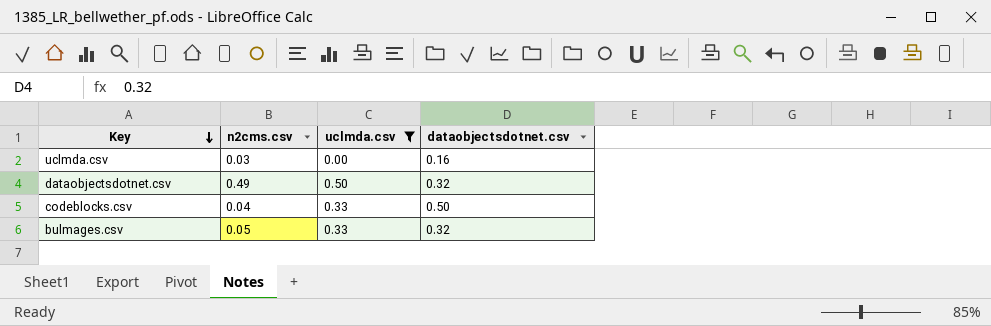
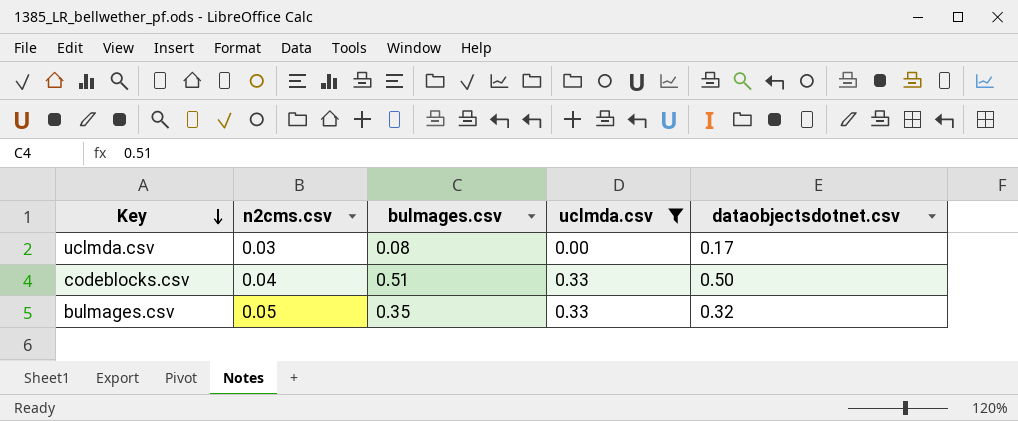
column bulmages.csv | position: none -> 3
row dataobjectsdotnet.csv: 0.49 | 0.50 | 0.32 -> none
uclmda.csv | dataobjectsdotnet.csv: 0.16 -> 0.17

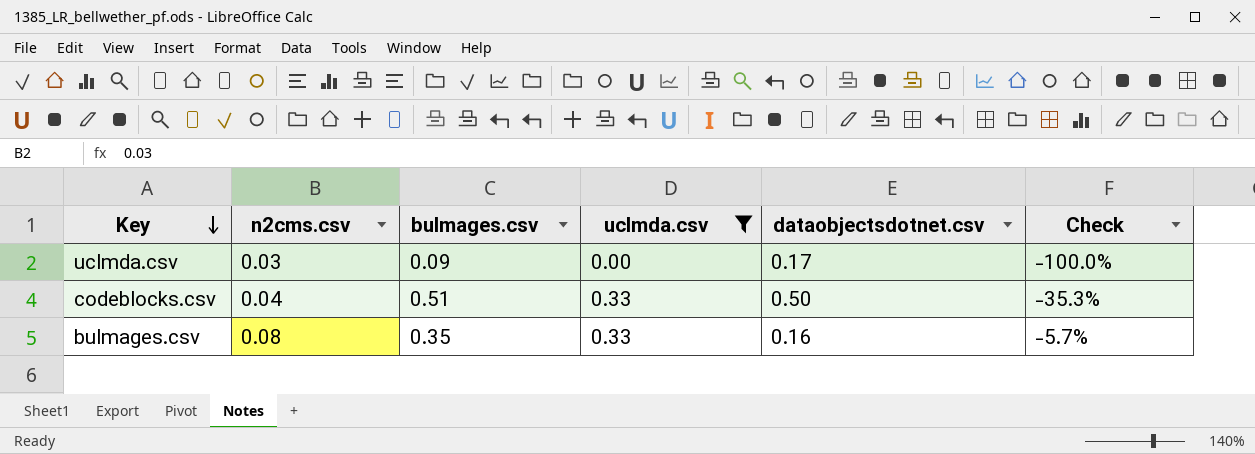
column Check | formula: none -> ([uclmda.csv] - [bulmages.csv]) / [bulmages.csv]
uclmda.csv | bulmages.csv: 0.08 -> 0.09
bulmages.csv | n2cms.csv: 0.05 -> 0.08
bulmages.csv | dataobjectsdotnet.csv: 0.32 -> 0.16

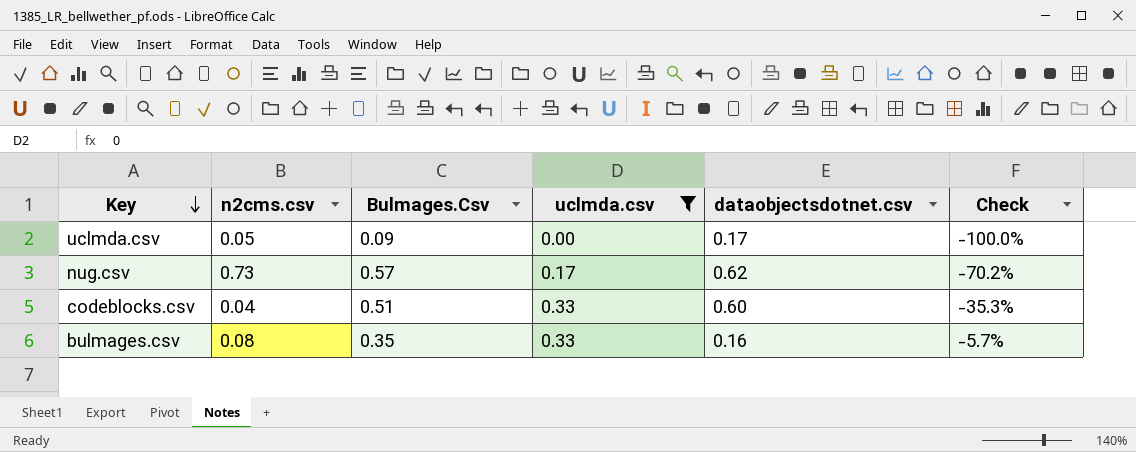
column name: bulmages.csv -> Bulmages.Csv
uclmda.csv | n2cms.csv: 0.03 -> 0.05
row nug.csv: none -> 0.73 | 0.57 | 0.17 | 0.62 | -70.2%
codeblocks.csv | dataobjectsdotnet.csv: 0.50 -> 0.60

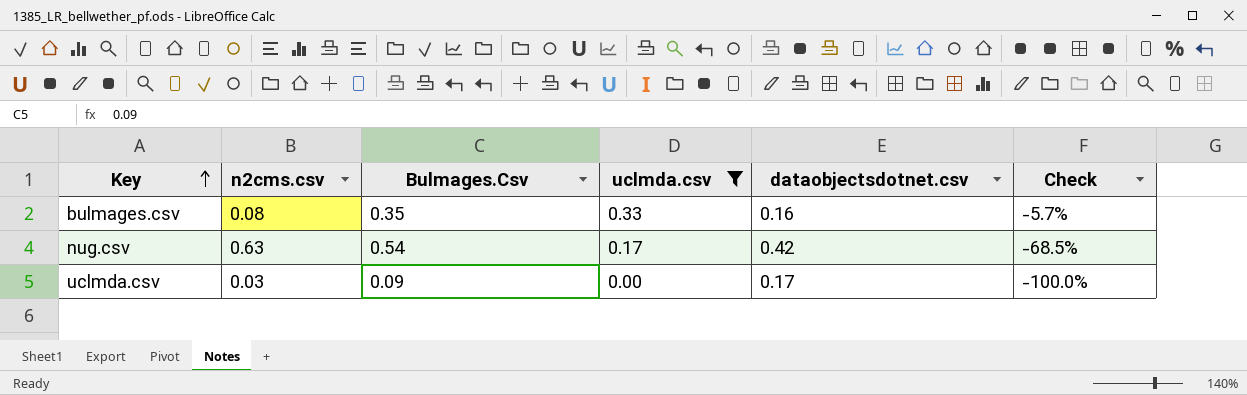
row order: Key descending -> Key ascending
row codeblocks.csv: 0.04 | 0.51 | 0.33 | 0.60 | -35.3% -> none
nug.csv | n2cms.csv: 0.73 -> 0.63
nug.csv | Bulmages.Csv: 0.57 -> 0.54
nug.csv | dataobjectsdotnet.csv: 0.62 -> 0.42
nug.csv | Check: -70.2% -> -68.5%
uclmda.csv | n2cms.csv: 0.05 -> 0.03

